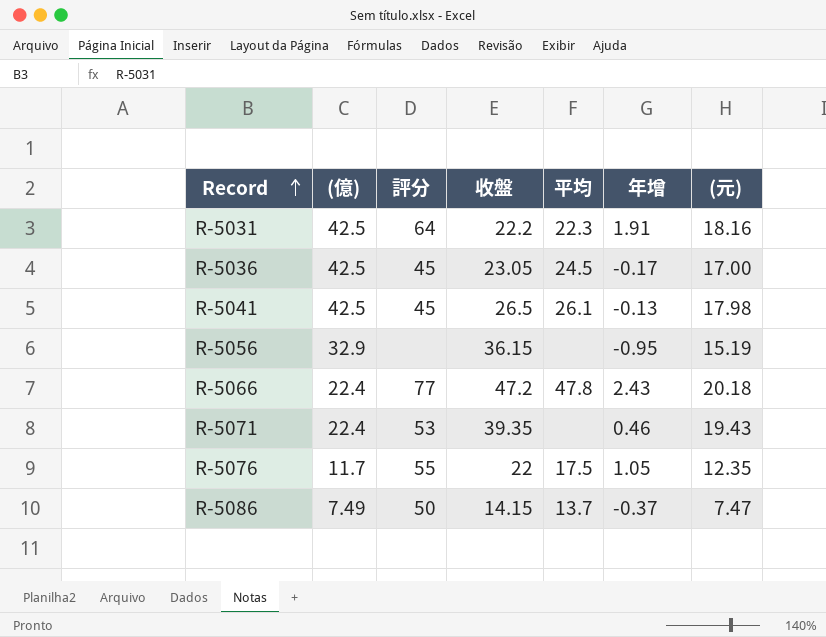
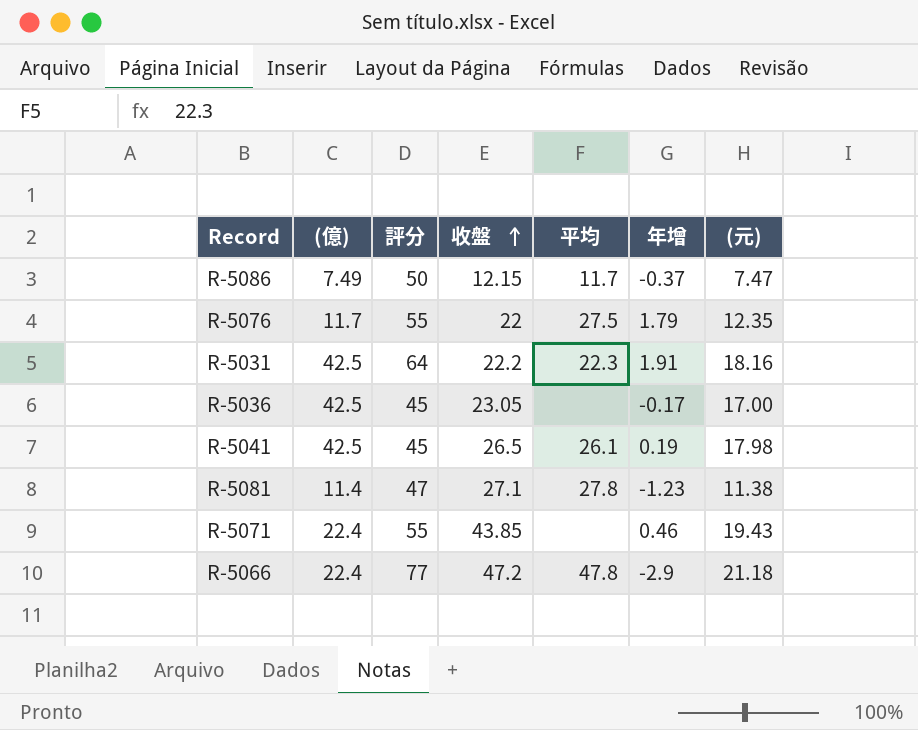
row order: Record ascending -> 收盤 ascending
row R-5056: 32.9 | none | 36.15 | none | -0.95 | 15.19 -> none
R-5086 | 收盤: 14.15 -> 12.15
R-5086 | 平均: 13.7 -> 11.7
R-5076 | 平均: 17.5 -> 27.5
R-5076 | 年增: 1.05 -> 1.79
R-5036 | 平均: 24.5 -> none
R-5041 | 年增: -0.13 -> 0.19
row R-5081: none -> 11.4 | 47 | 27.1 | 27.8 | -1.23 | 11.38
R-5071 | 評分: 53 -> 55
R-5071 | 收盤: 39.35 -> 43.85
R-5066 | 年增: 2.43 -> -2.9
R-5066 | (元): 20.18 -> 21.18

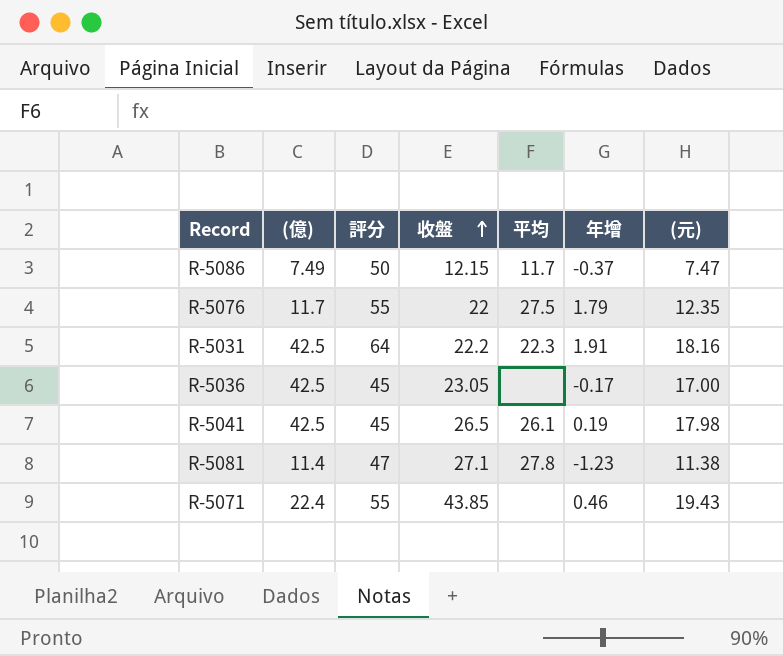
row R-5066: 22.4 | 77 | 47.2 | 47.8 | -2.9 | 21.18 -> none

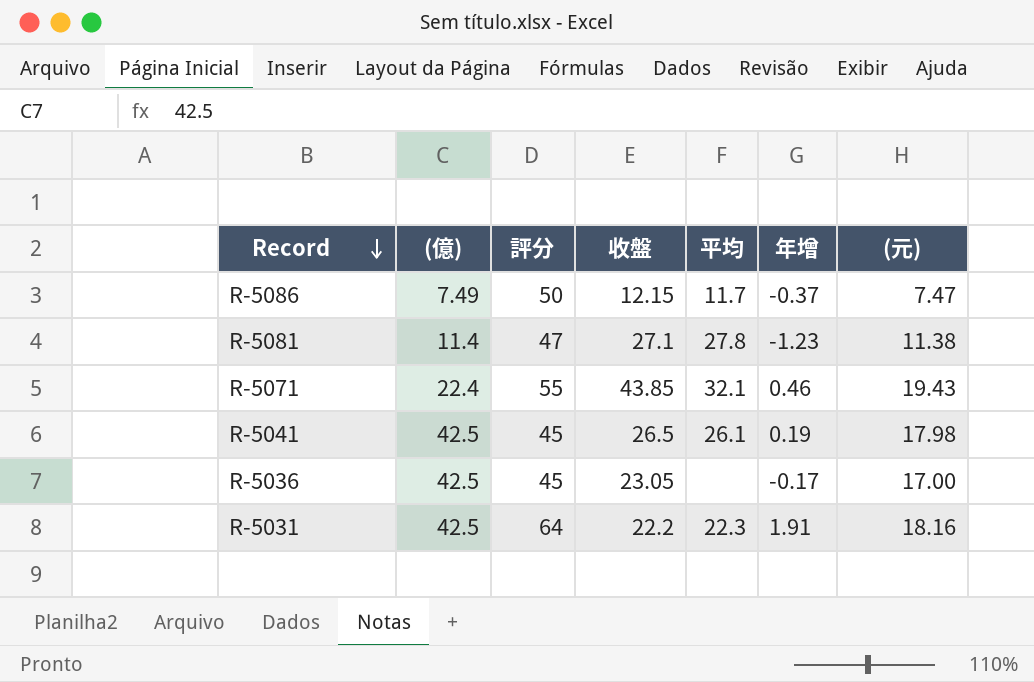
row order: 收盤 ascending -> Record descending
row R-5076: 11.7 | 55 | 22 | 27.5 | 1.79 | 12.35 -> none
R-5071 | 平均: none -> 32.1

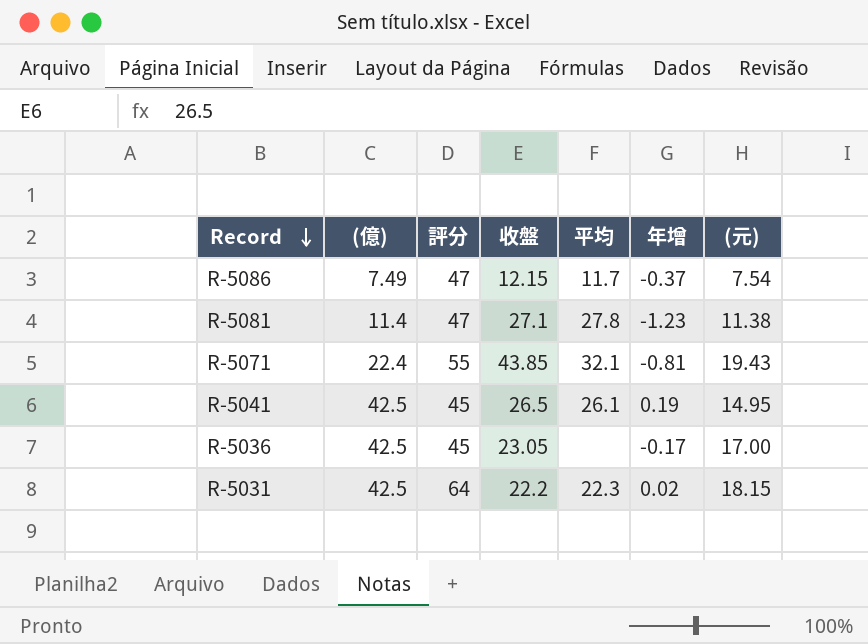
R-5086 | 評分: 50 -> 47
R-5086 | (元): 7.47 -> 7.54
R-5071 | 年增: 0.46 -> -0.81
R-5041 | (元): 17.98 -> 14.95
R-5031 | 年增: 1.91 -> 0.02
R-5031 | (元): 18.16 -> 18.15

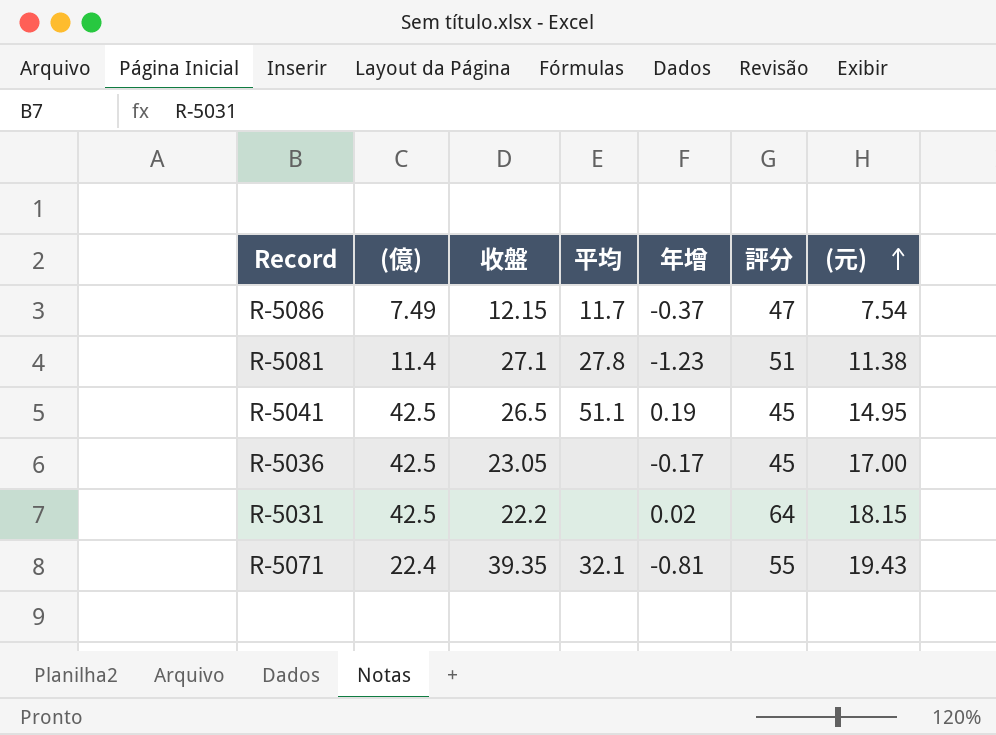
row order: Record descending -> (元) ascending
column 評分 | position: 3 -> 6
R-5081 | 評分: 47 -> 51
R-5041 | 平均: 26.1 -> 51.1
R-5031 | 平均: 22.3 -> none
R-5071 | 收盤: 43.85 -> 39.35

